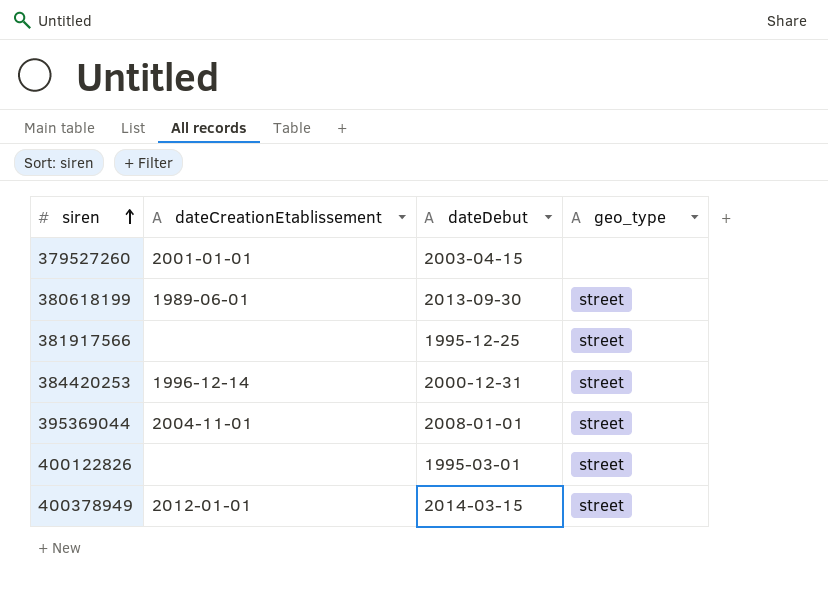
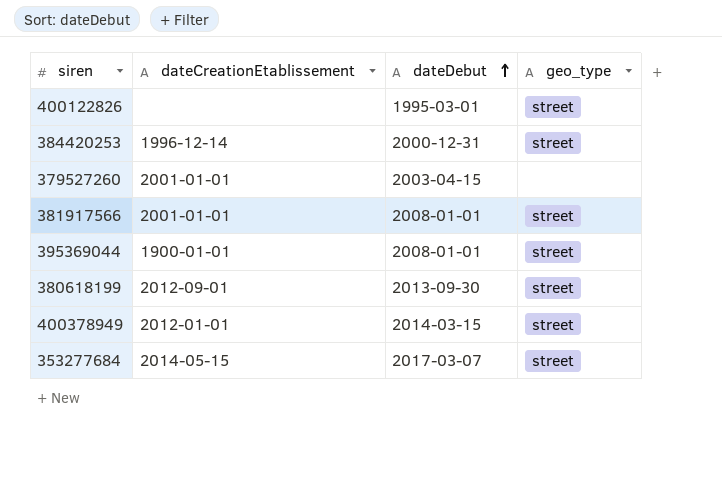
row order: siren ascending -> dateDebut ascending
381917566 | dateCreationEtablissement: none -> 2001-01-01
381917566 | dateDebut: 1995-12-25 -> 2008-01-01
395369044 | dateCreationEtablissement: 2004-11-01 -> 1900-01-01
380618199 | dateCreationEtablissement: 1989-06-01 -> 2012-09-01
row 353277684: none -> 2014-05-15 | 2017-03-07 | street

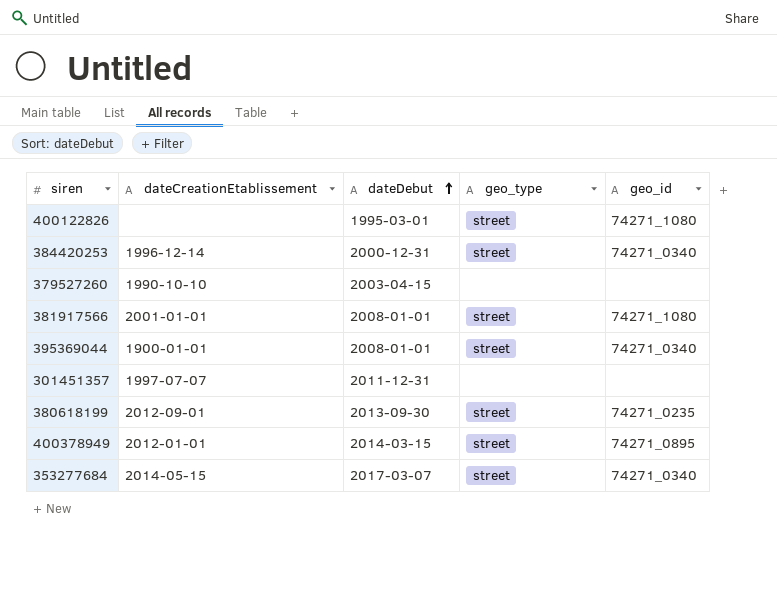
column geo_id | position: none -> 5
379527260 | dateCreationEtablissement: 2001-01-01 -> 1990-10-10
row 301451357: none -> 1997-07-07 | 2011-12-31 | none | none

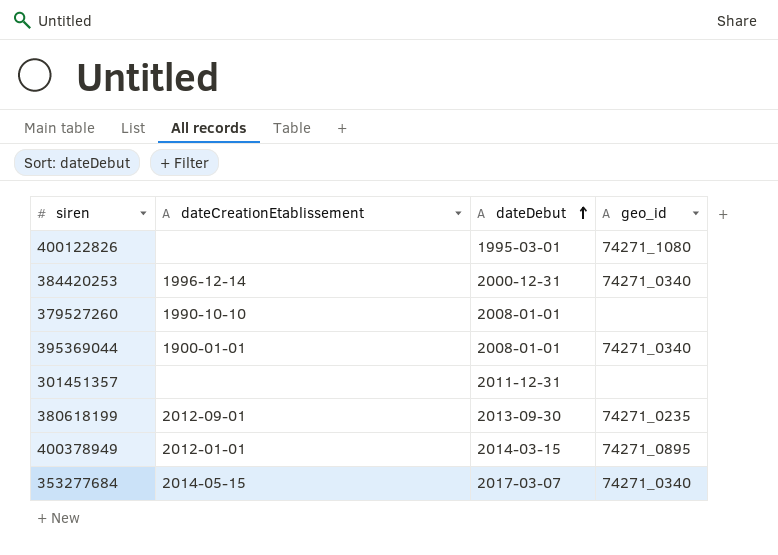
column geo_type | position: 4 -> none
row 381917566: 2001-01-01 | 2008-01-01 | street | 74271_1080 -> none
379527260 | dateDebut: 2003-04-15 -> 2008-01-01
301451357 | dateCreationEtablissement: 1997-07-07 -> none

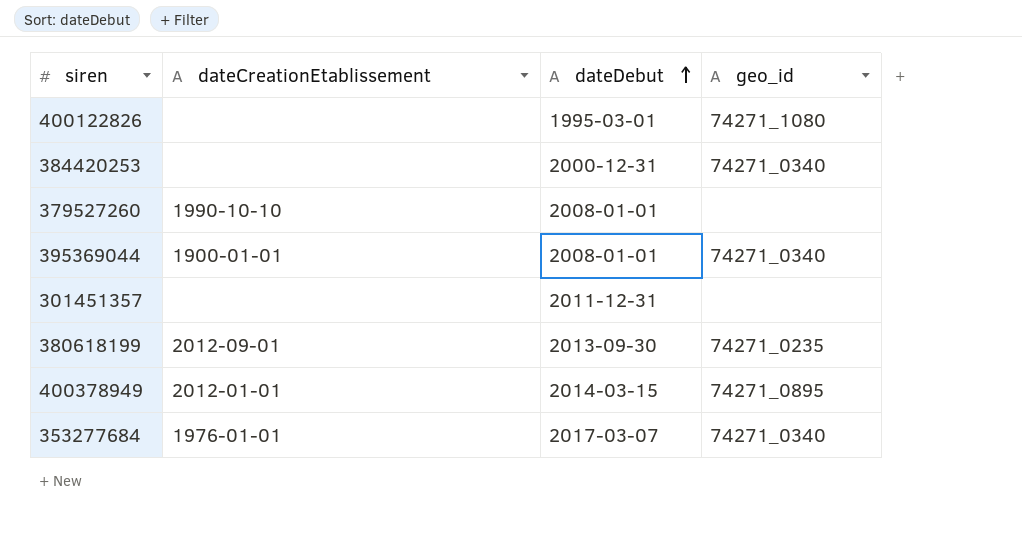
384420253 | dateCreationEtablissement: 1996-12-14 -> none
353277684 | dateCreationEtablissement: 2014-05-15 -> 1976-01-01

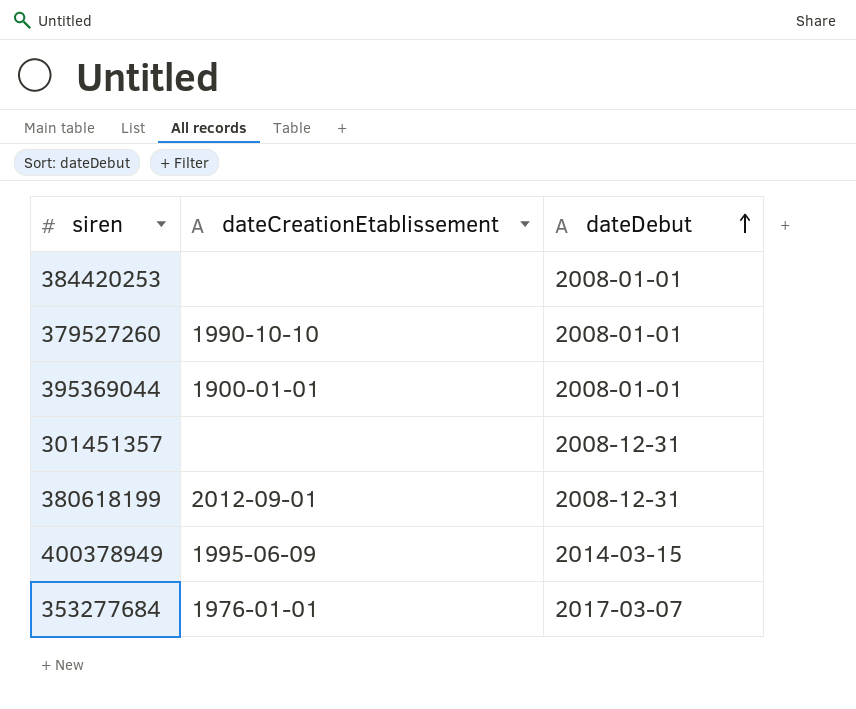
column geo_id | position: 4 -> none
row 400122826: none | 1995-03-01 | 74271_1080 -> none
384420253 | dateDebut: 2000-12-31 -> 2008-01-01
301451357 | dateDebut: 2011-12-31 -> 2008-12-31
380618199 | dateDebut: 2013-09-30 -> 2008-12-31
400378949 | dateCreationEtablissement: 2012-01-01 -> 1995-06-09

